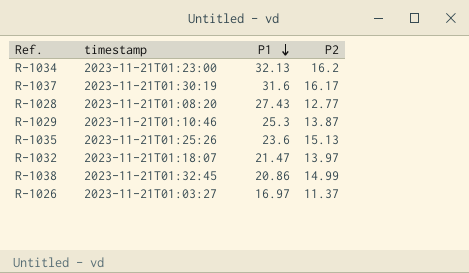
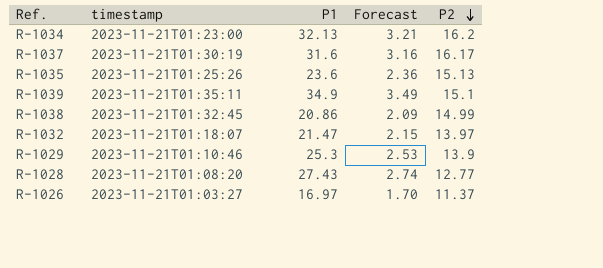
row order: P1 descending -> P2 descending
column Forecast | formula: none -> [P1] * 0.1
row R-1039: none -> 2023-11-21T01:35:11 | 34.9 | 3.49 | 15.1
R-1029 | P2: 13.87 -> 13.9

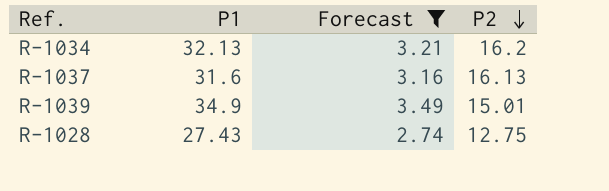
filter: none -> Forecast >= 2.74
column timestamp | position: 2 -> none
R-1037 | P2: 16.17 -> 16.13
R-1039 | P2: 15.1 -> 15.01
R-1028 | P2: 12.77 -> 12.75

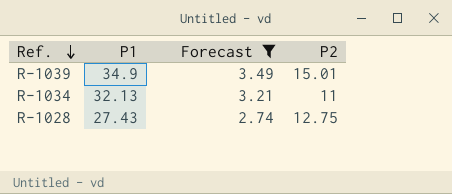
row order: P2 descending -> Ref. descending
row R-1037: 31.6 | 3.16 | 16.13 -> none
R-1034 | P2: 16.2 -> 11

